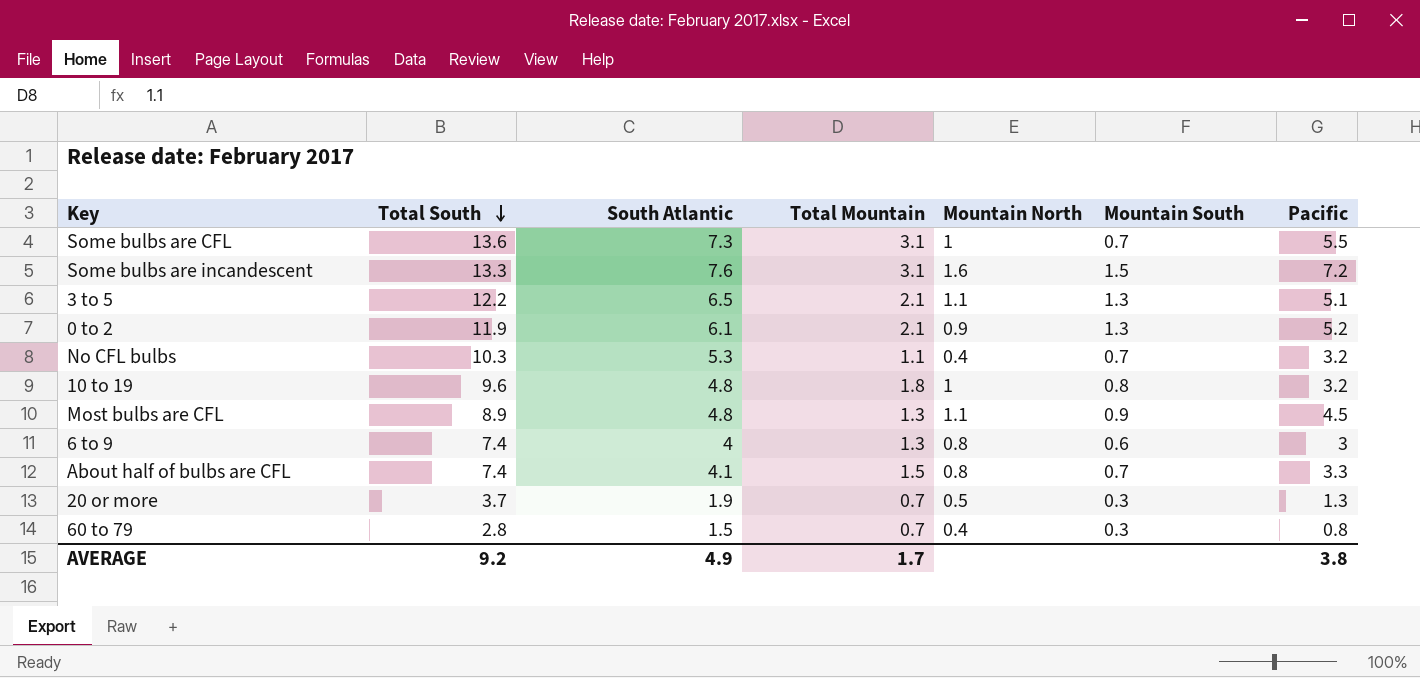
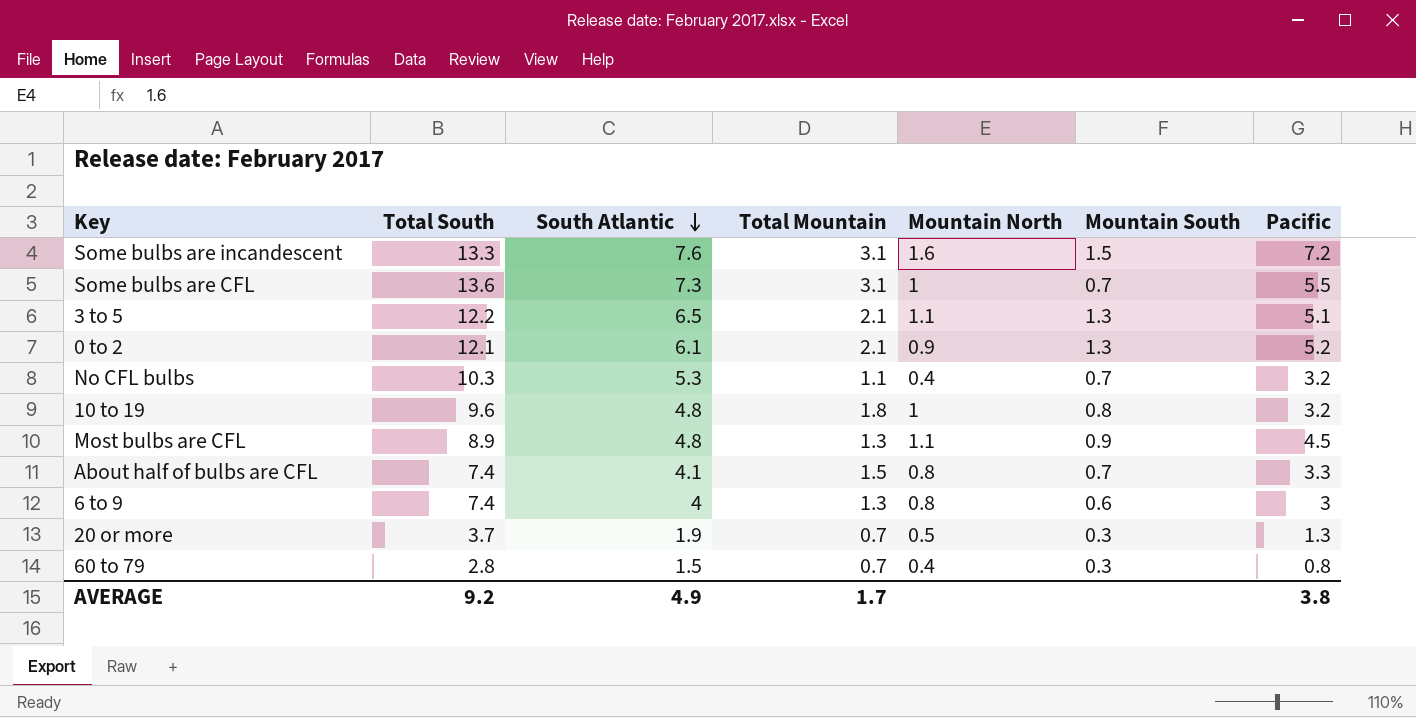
row order: Total South descending -> South Atlantic descending
0 to 2 | Total South: 11.9 -> 12.1

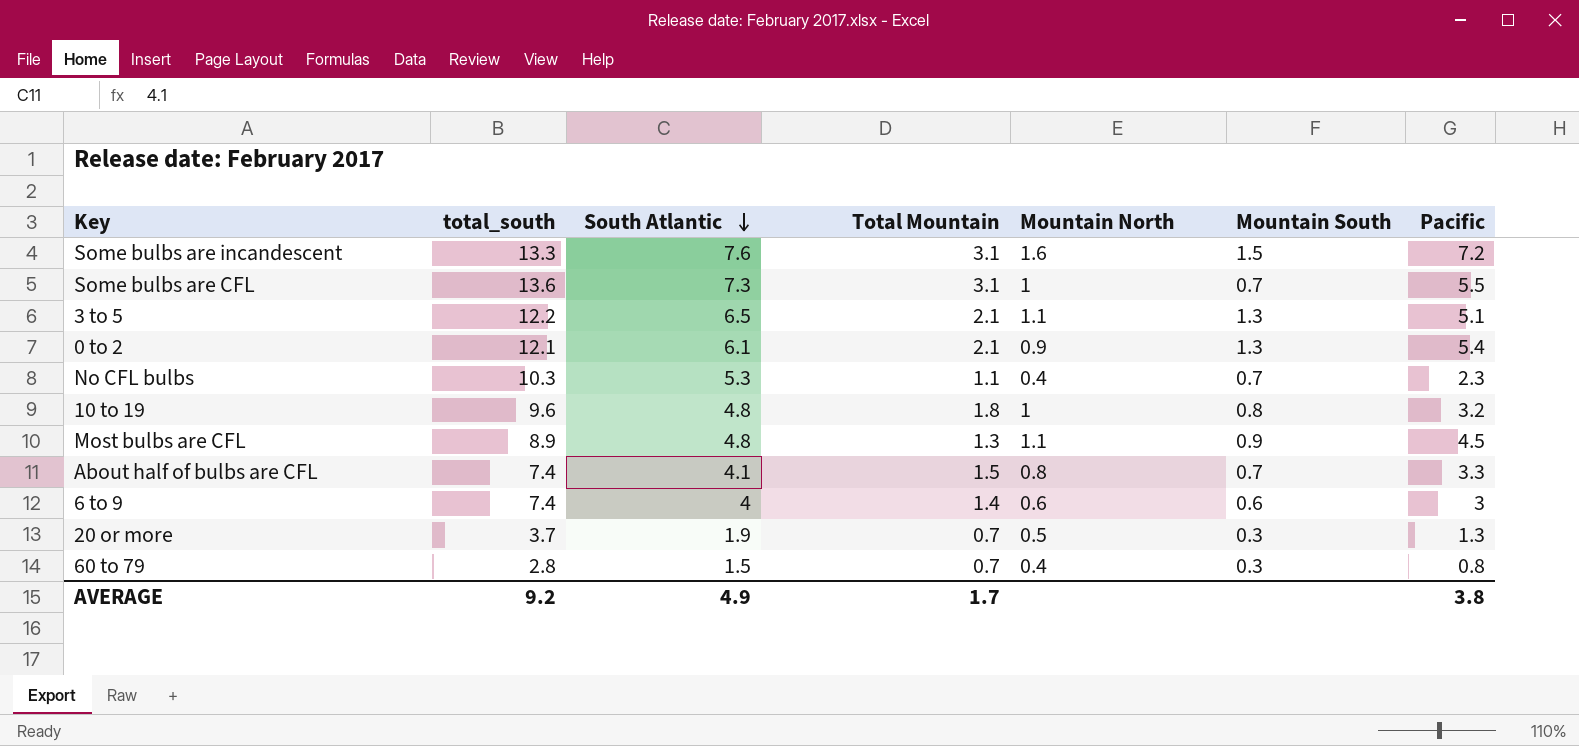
column name: Total South -> total_south
0 to 2 | Pacific: 5.2 -> 5.4
No CFL bulbs | Pacific: 3.2 -> 2.3
6 to 9 | Total Mountain: 1.3 -> 1.4
6 to 9 | Mountain North: 0.8 -> 0.6

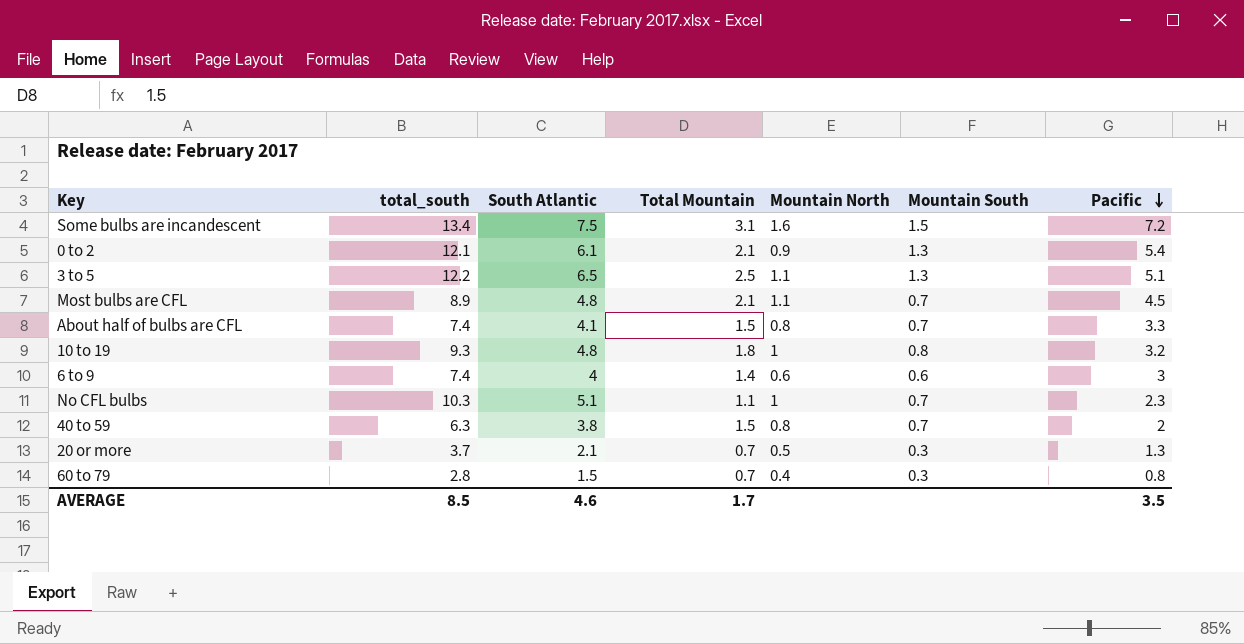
row order: South Atlantic descending -> Pacific descending
row Some bulbs are CFL: 13.6 | 7.3 | 3.1 | 1 | 0.7 | 5.5 -> none
Some bulbs are incandescent | total_south: 13.3 -> 13.4
Some bulbs are incandescent | South Atlantic: 7.6 -> 7.5
3 to 5 | Total Mountain: 2.1 -> 2.5
Most bulbs are CFL | Total Mountain: 1.3 -> 2.1
Most bulbs are CFL | Mountain South: 0.9 -> 0.7
10 to 19 | total_south: 9.6 -> 9.3
No CFL bulbs | South Atlantic: 5.3 -> 5.1
No CFL bulbs | Mountain North: 0.4 -> 1
row 40 to 59: none -> 6.3 | 3.8 | 1.5 | 0.8 | 0.7 | 2
20 or more | South Atlantic: 1.9 -> 2.1
AVERAGE | total_south: 9.2 -> 8.5
AVERAGE | South Atlantic: 4.9 -> 4.6
AVERAGE | Pacific: 3.8 -> 3.5

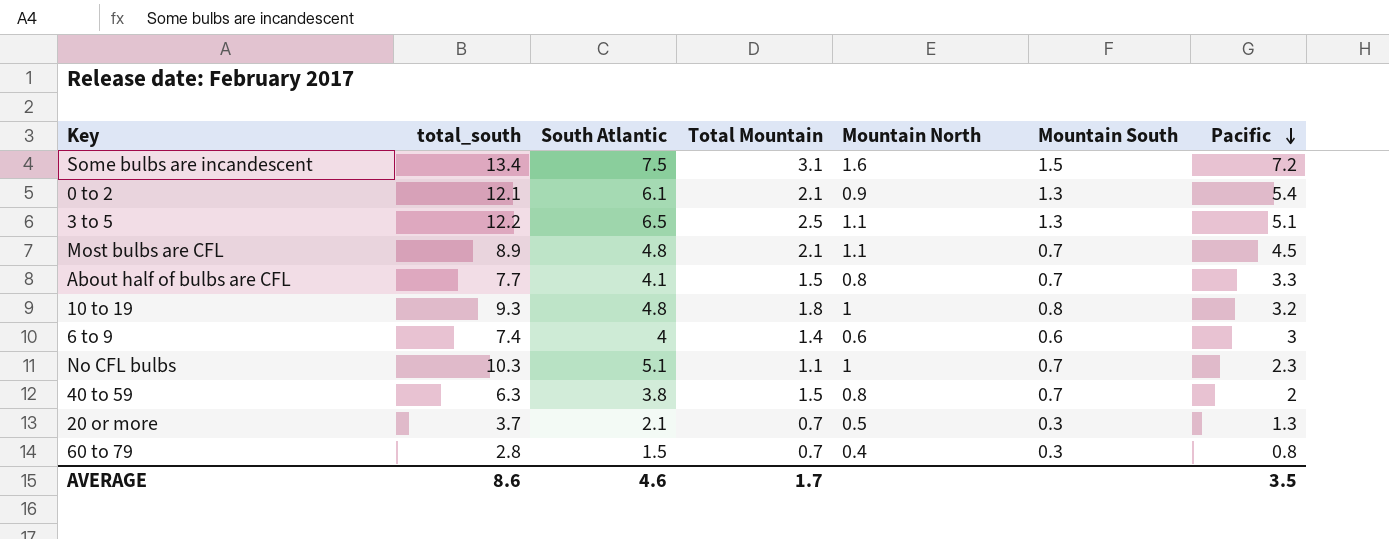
About half of bulbs are CFL | total_south: 7.4 -> 7.7
AVERAGE | total_south: 8.5 -> 8.6

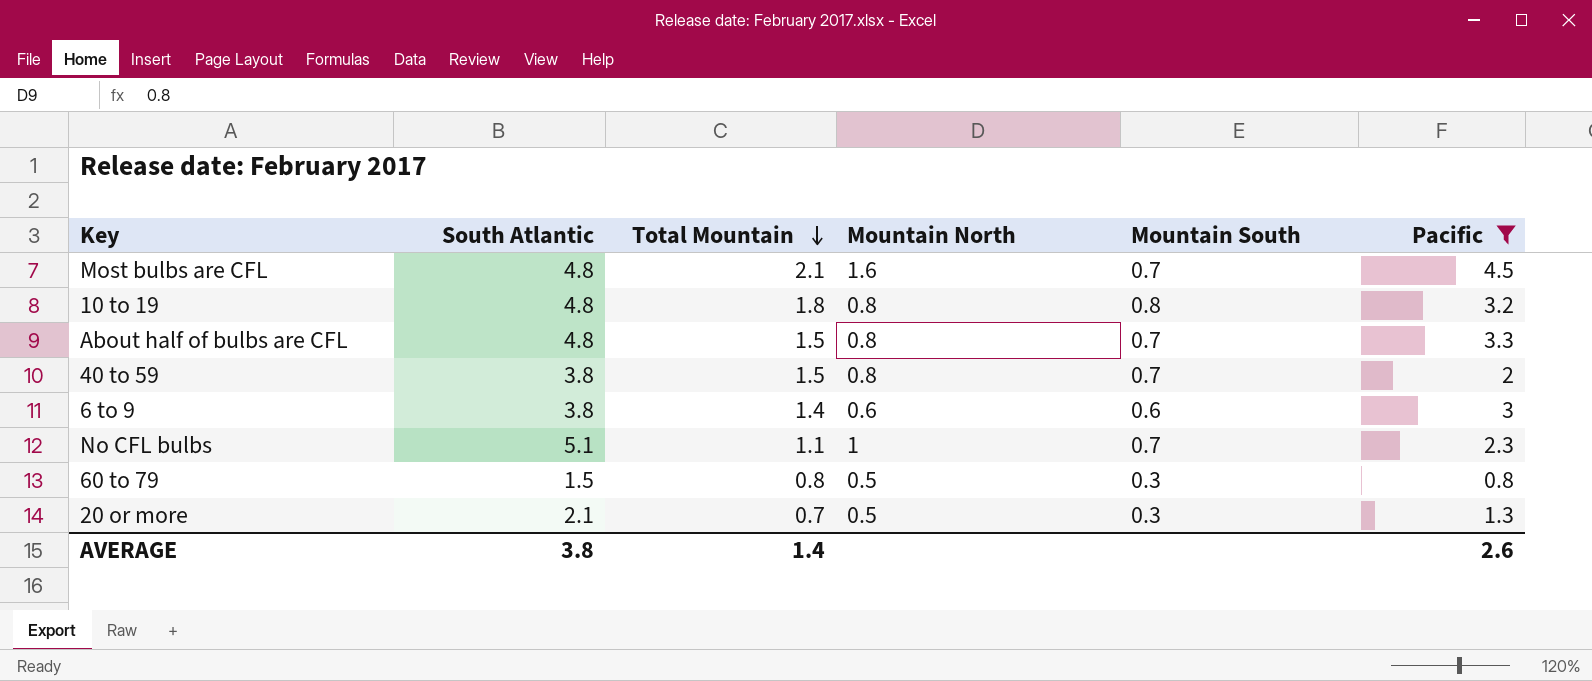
filter: none -> Pacific <= 4.5
row order: Pacific descending -> Total Mountain descending
column total_south | position: 2 -> none
Most bulbs are CFL | Mountain North: 1.1 -> 1.6
10 to 19 | Mountain North: 1 -> 0.8
About half of bulbs are CFL | South Atlantic: 4.1 -> 4.8
6 to 9 | South Atlantic: 4 -> 3.8
60 to 79 | Total Mountain: 0.7 -> 0.8
60 to 79 | Mountain North: 0.4 -> 0.5
AVERAGE | South Atlantic: 4.6 -> 3.8
AVERAGE | Total Mountain: 1.7 -> 1.4
AVERAGE | Pacific: 3.5 -> 2.6

